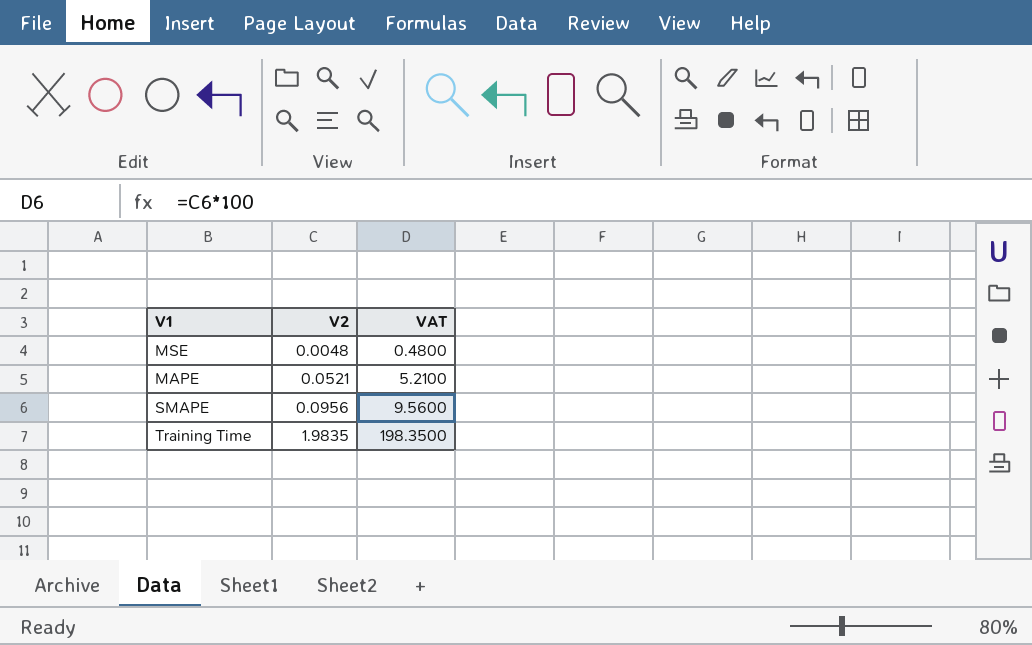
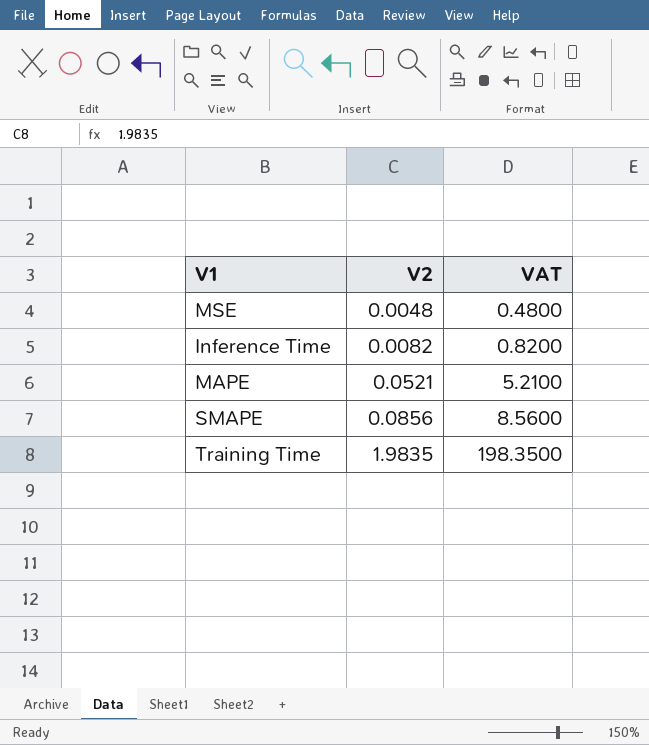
row Inference Time: none -> 0.0082 | 0.8200
SMAPE | V2: 0.0956 -> 0.0856
SMAPE | VAT: 9.5600 -> 8.5600

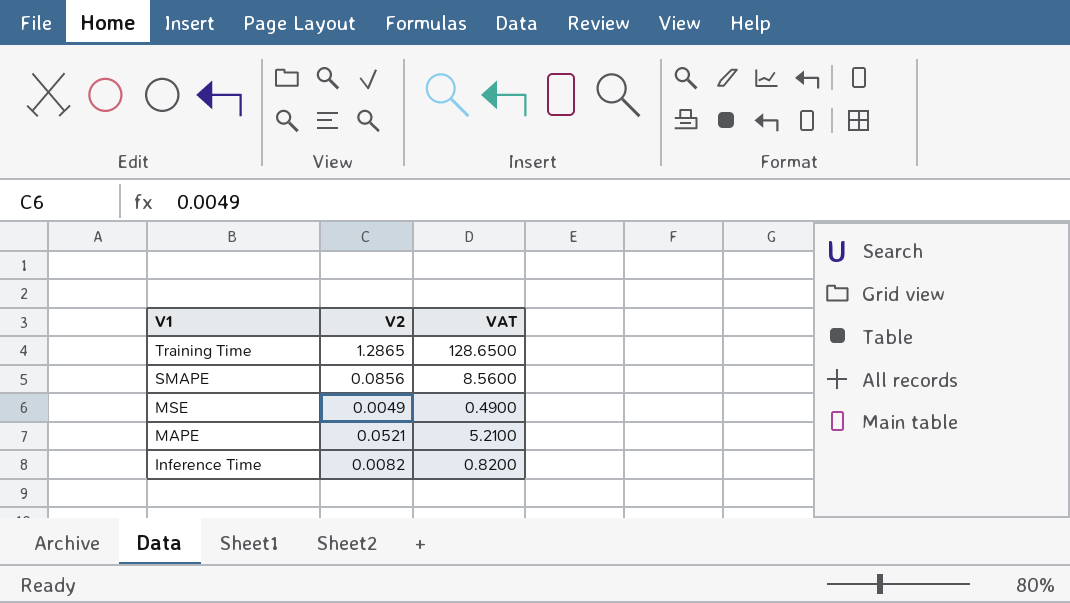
row order: V2 ascending -> V1 descending
Training Time | V2: 1.9835 -> 1.2865
Training Time | VAT: 198.3500 -> 128.6500
MSE | V2: 0.0048 -> 0.0049
MSE | VAT: 0.4800 -> 0.4900

